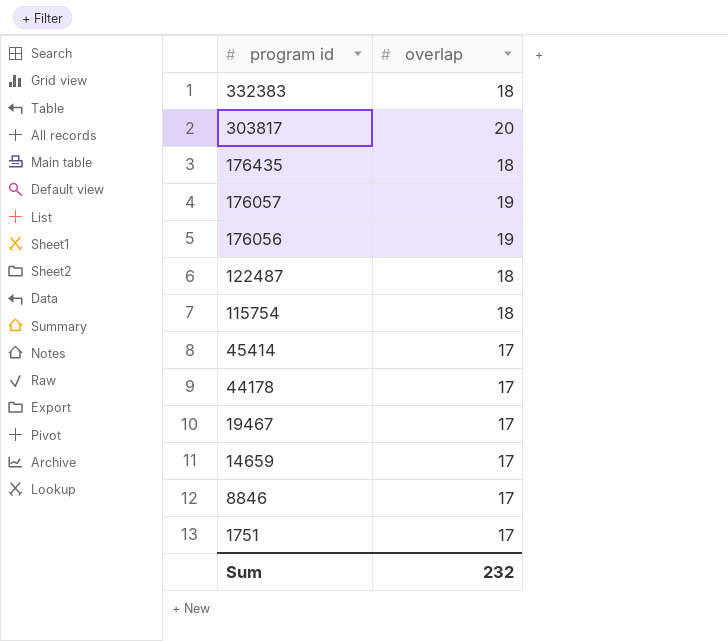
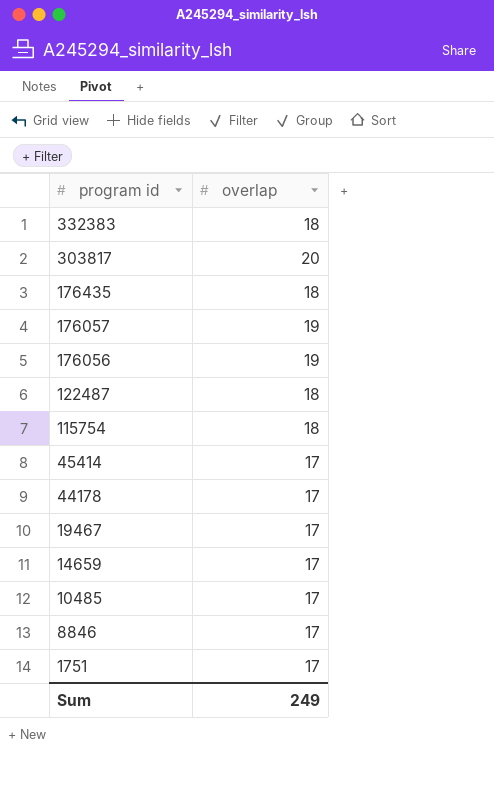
row 10485: none -> 17
Sum | overlap: 232 -> 249

